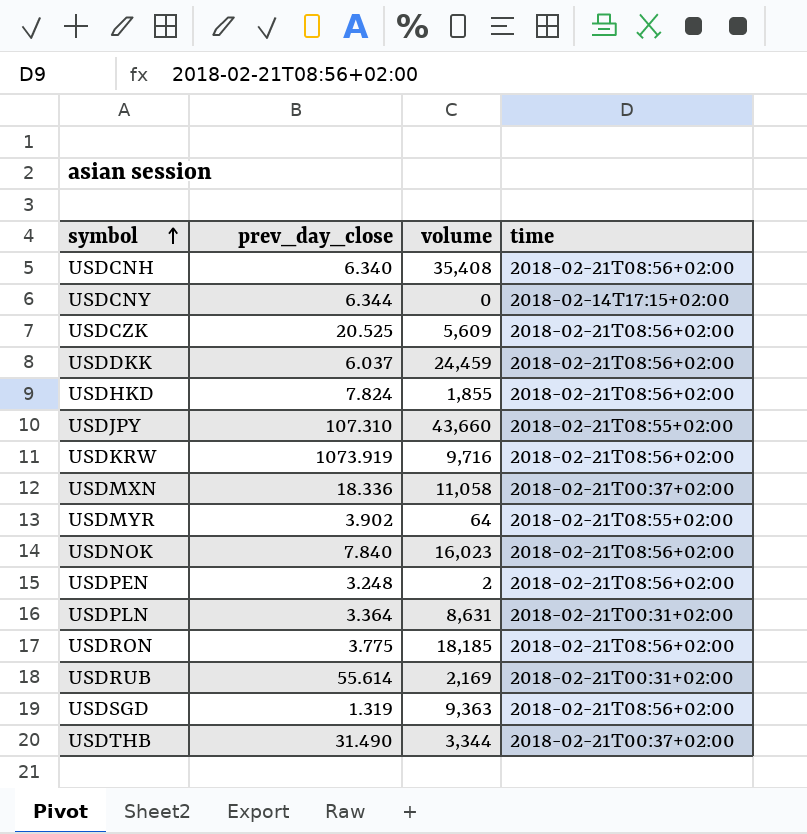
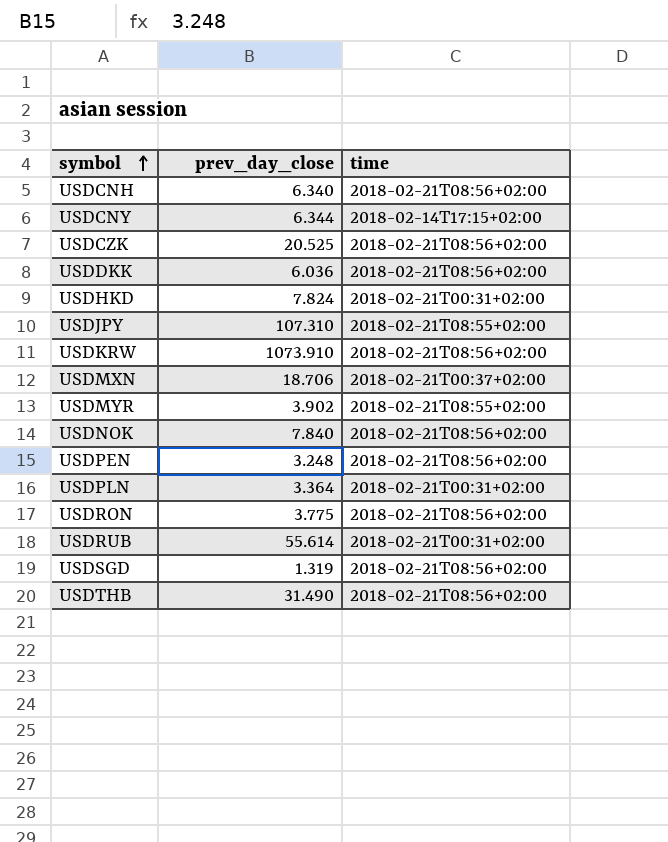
column volume | position: 3 -> none
USDDKK | prev_day_close: 6.037 -> 6.036
USDHKD | time: 2018-02-21T08:56+02:00 -> 2018-02-21T00:31+02:00
USDKRW | prev_day_close: 1073.919 -> 1073.910
USDMXN | prev_day_close: 18.336 -> 18.706
USDTHB | time: 2018-02-21T00:37+02:00 -> 2018-02-21T08:56+02:00

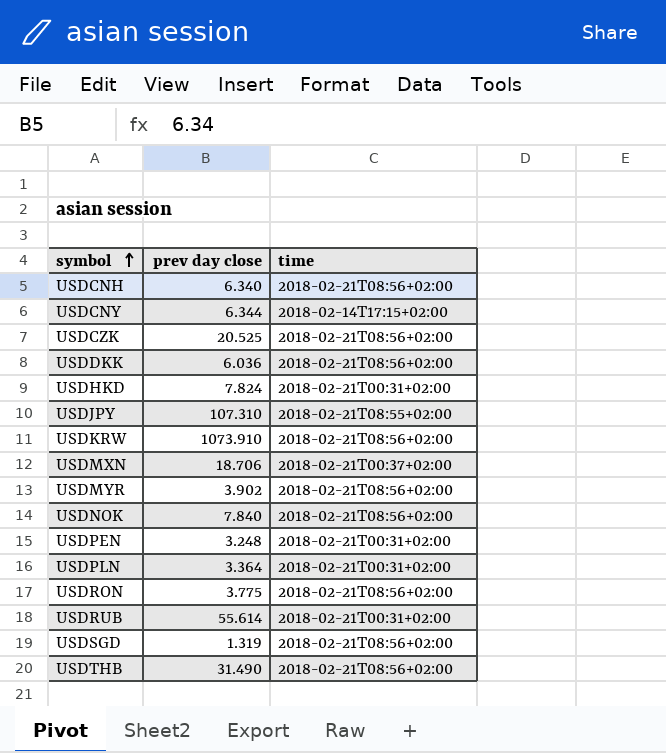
column name: prev_day_close -> prev day close
USDMYR | time: 2018-02-21T08:55+02:00 -> 2018-02-21T08:56+02:00
USDPEN | time: 2018-02-21T08:56+02:00 -> 2018-02-21T00:31+02:00

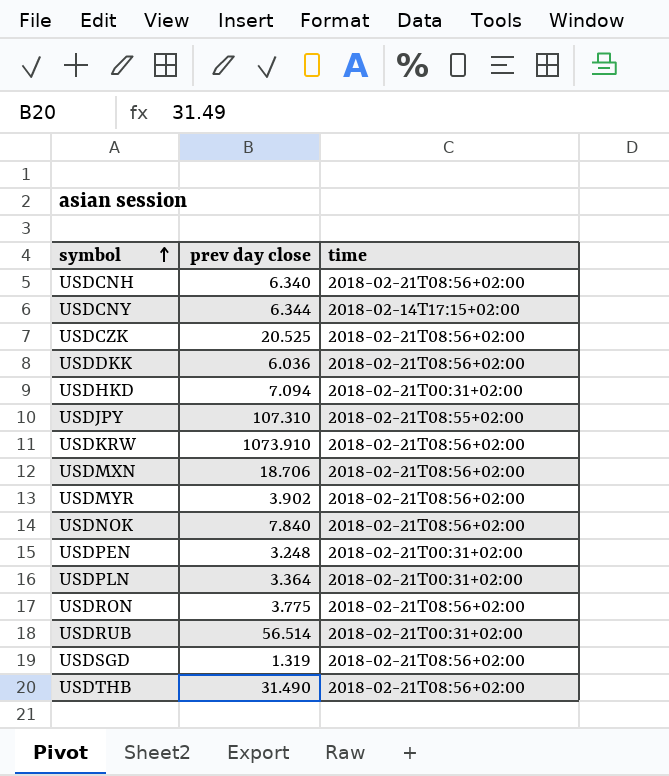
USDHKD | prev day close: 7.824 -> 7.094
USDMXN | time: 2018-02-21T00:37+02:00 -> 2018-02-21T08:56+02:00
USDRUB | prev day close: 55.614 -> 56.514

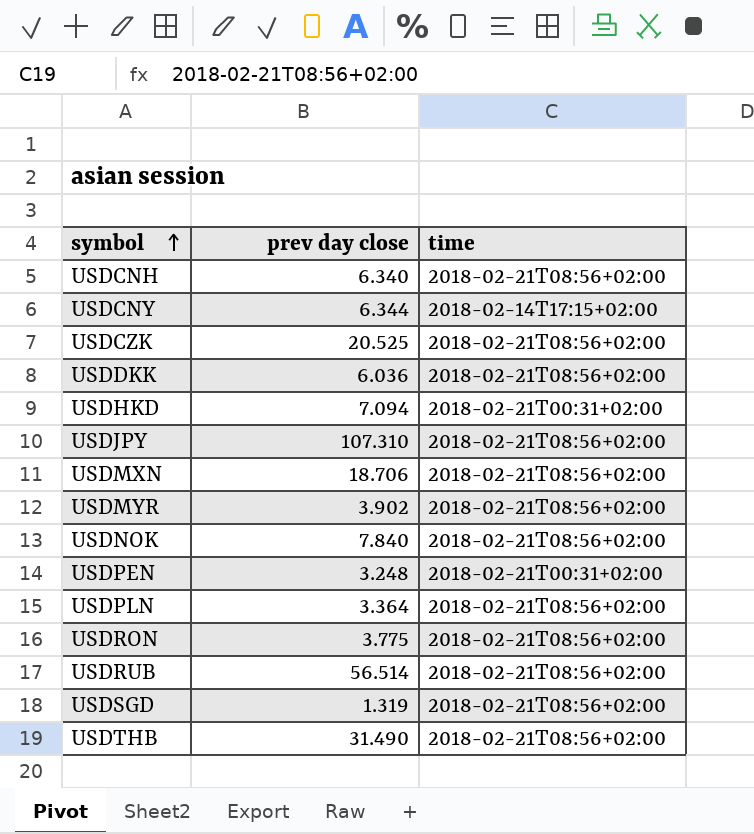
row USDKRW: 1073.910 | 2018-02-21T08:56+02:00 -> none
USDJPY | time: 2018-02-21T08:55+02:00 -> 2018-02-21T08:56+02:00
USDPLN | time: 2018-02-21T00:31+02:00 -> 2018-02-21T08:56+02:00
USDRUB | time: 2018-02-21T00:31+02:00 -> 2018-02-21T08:56+02:00

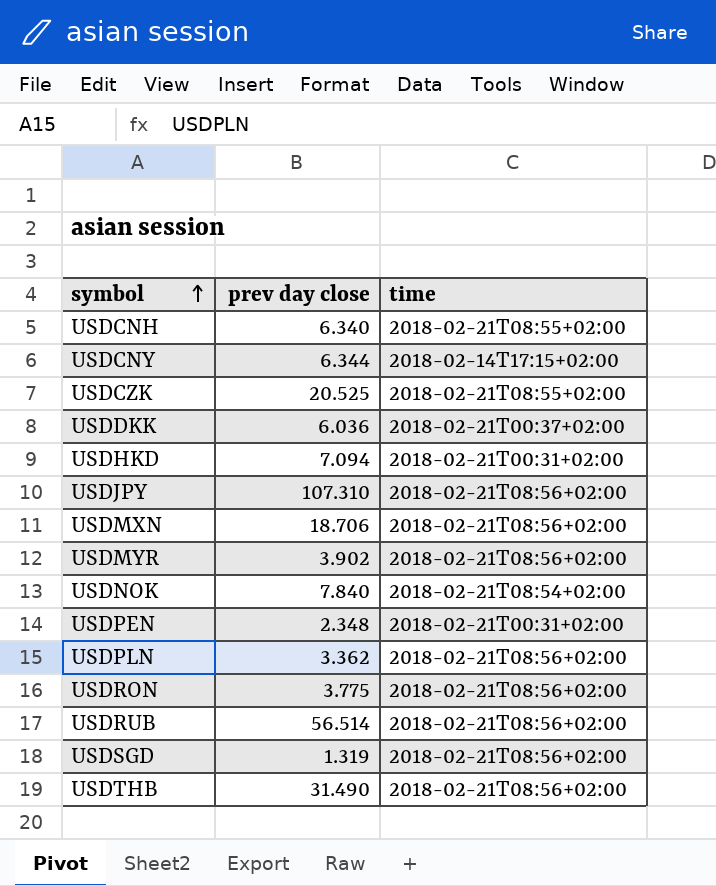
USDCNH | time: 2018-02-21T08:56+02:00 -> 2018-02-21T08:55+02:00
USDCZK | time: 2018-02-21T08:56+02:00 -> 2018-02-21T08:55+02:00
USDDKK | time: 2018-02-21T08:56+02:00 -> 2018-02-21T00:37+02:00
USDNOK | time: 2018-02-21T08:56+02:00 -> 2018-02-21T08:54+02:00
USDPEN | prev day close: 3.248 -> 2.348
USDPLN | prev day close: 3.364 -> 3.362

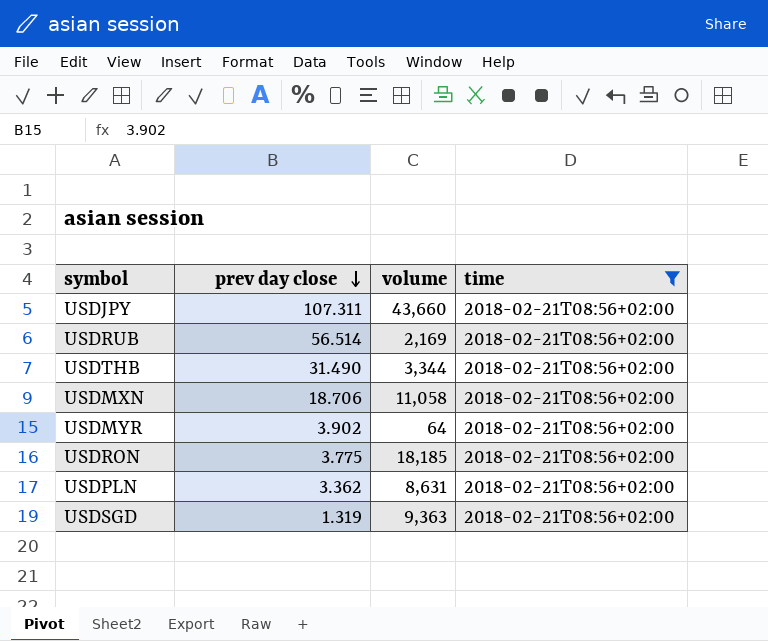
filter: none -> time = 2018-02-21T08:56+02:00
row order: symbol ascending -> prev day close descending
column volume | position: none -> 3
USDJPY | prev day close: 107.310 -> 107.311

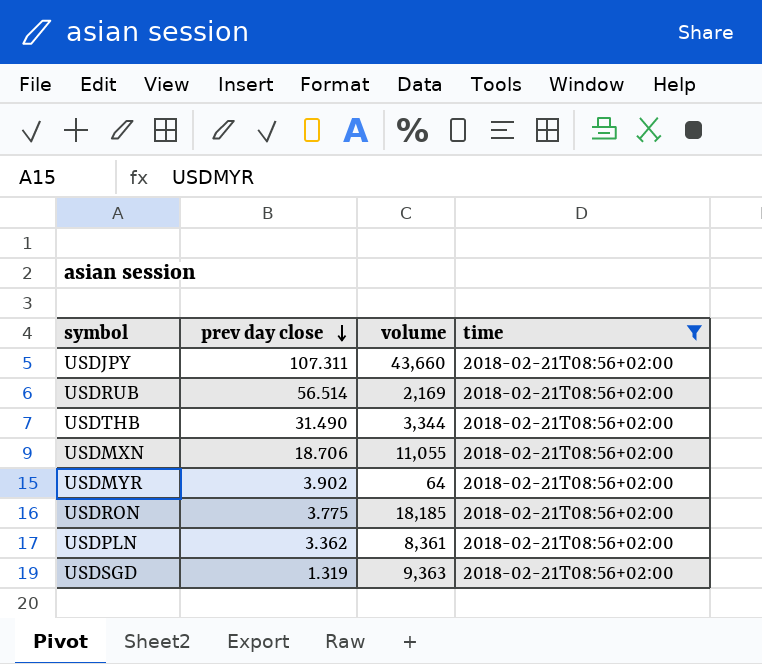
USDMXN | volume: 11,058 -> 11,055
USDPLN | volume: 8,631 -> 8,361

